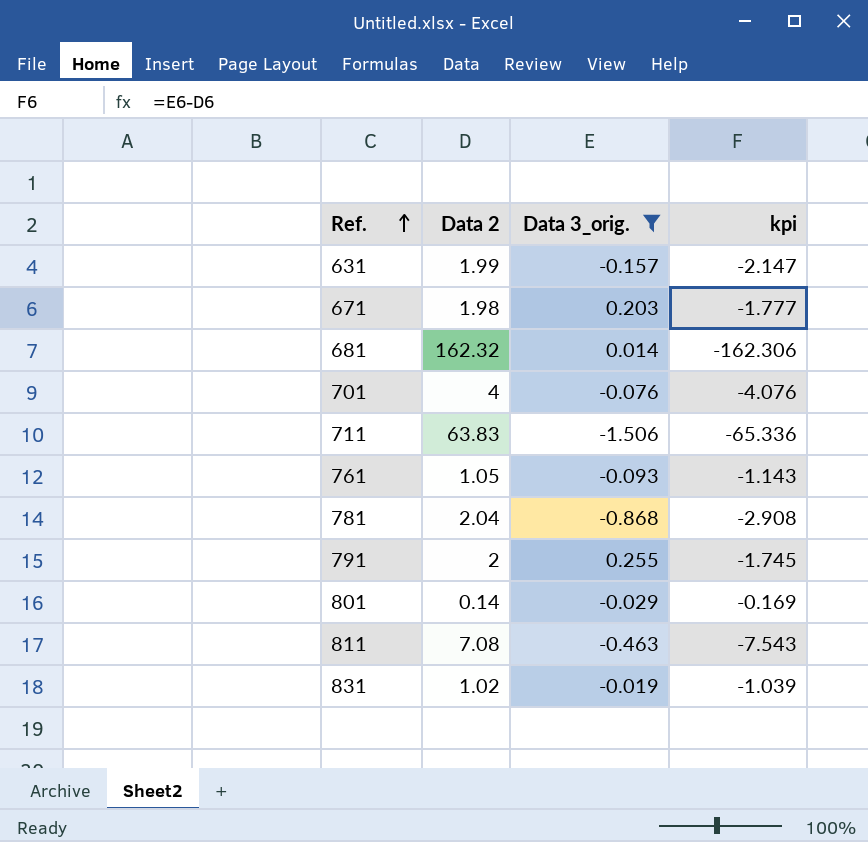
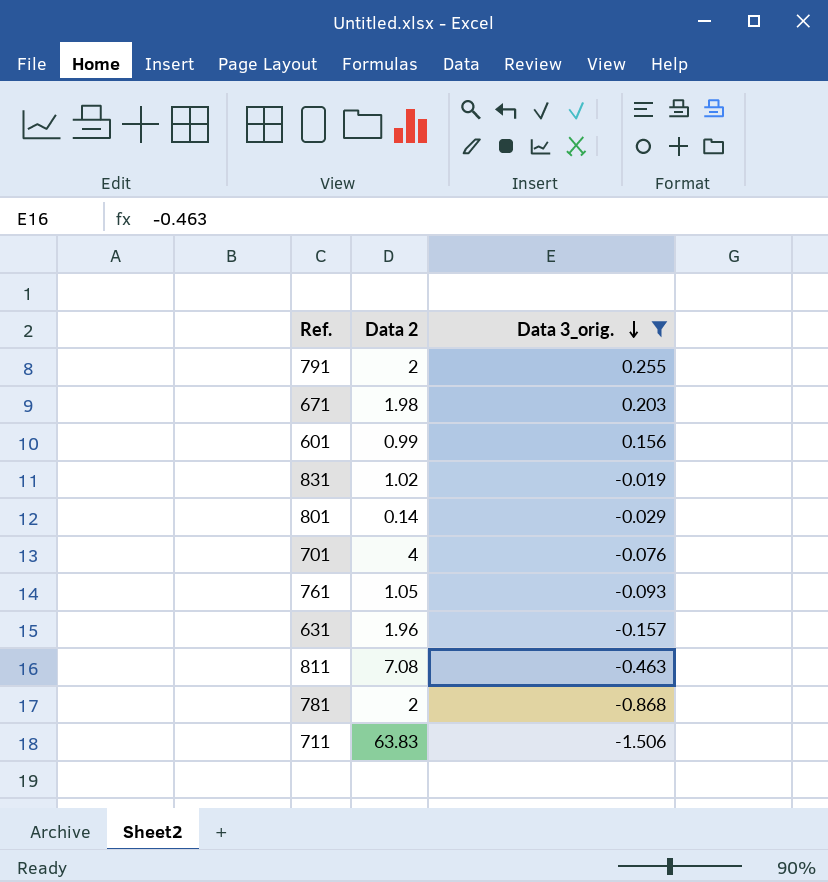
row order: Ref. ascending -> Data 3_orig. descending
column kpi | formula: [Data 3_orig.] - [Data 2] -> none
row 681: 162.32 | 0.014 | -162.306 -> none
row 601: none -> 0.99 | 0.156
631 | Data 2: 1.99 -> 1.96
781 | Data 2: 2.04 -> 2

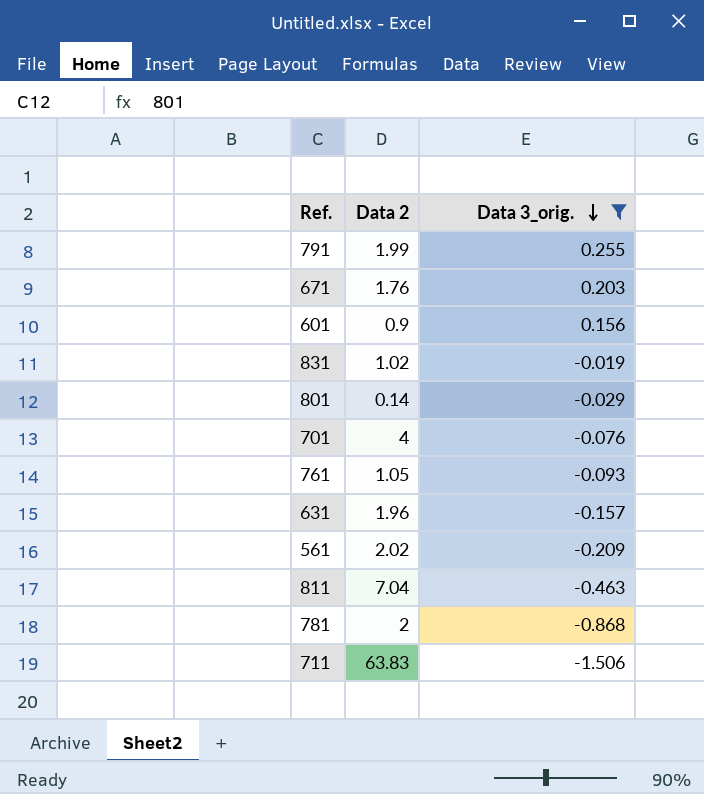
791 | Data 2: 2 -> 1.99
671 | Data 2: 1.98 -> 1.76
601 | Data 2: 0.99 -> 0.9
row 561: none -> 2.02 | -0.209
811 | Data 2: 7.08 -> 7.04

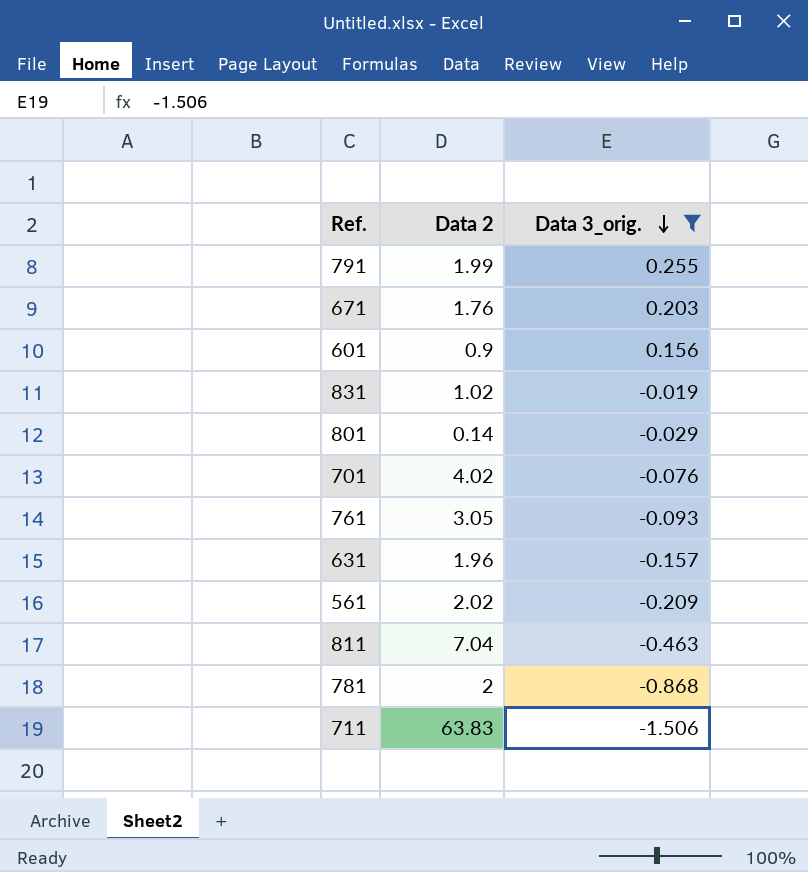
701 | Data 2: 4 -> 4.02
761 | Data 2: 1.05 -> 3.05

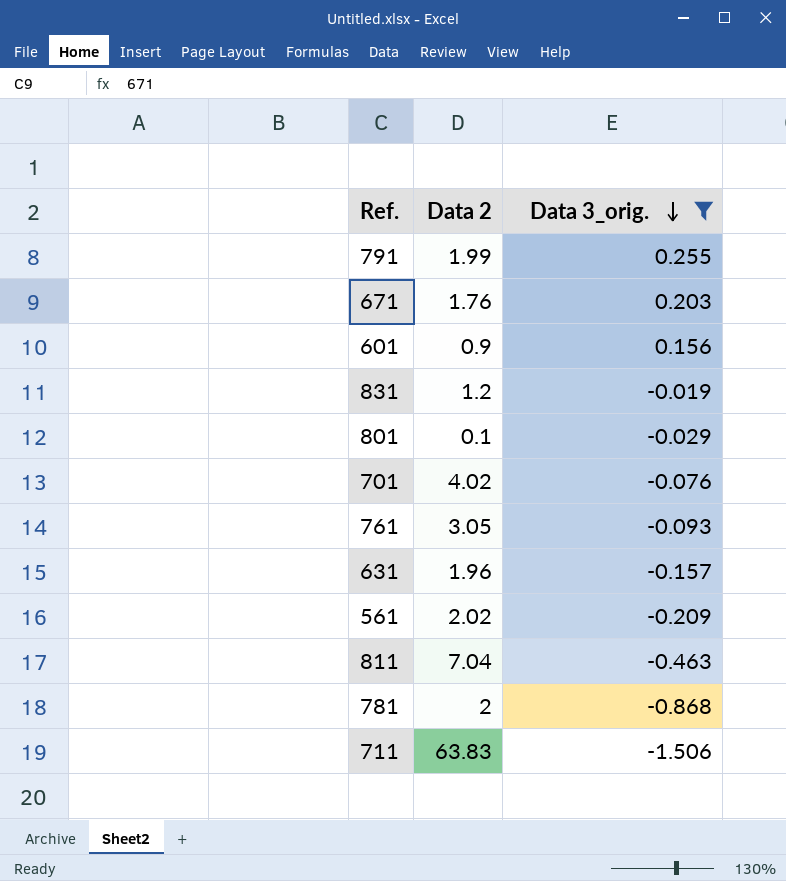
831 | Data 2: 1.02 -> 1.2
801 | Data 2: 0.14 -> 0.1

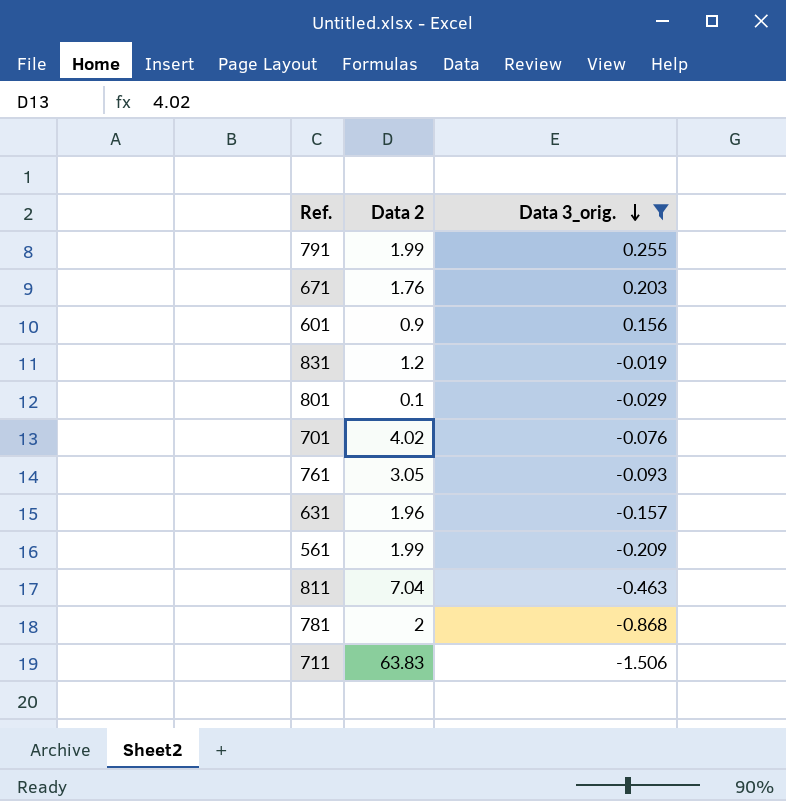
561 | Data 2: 2.02 -> 1.99

